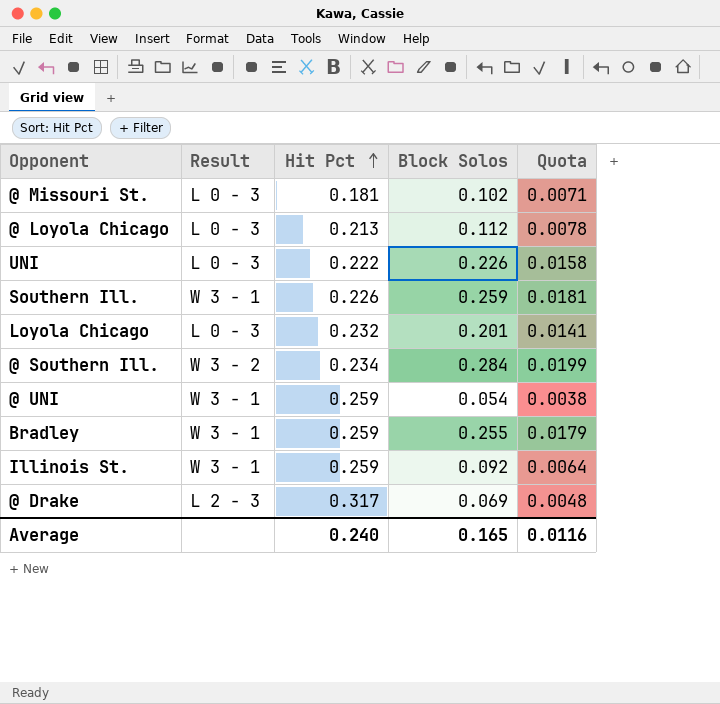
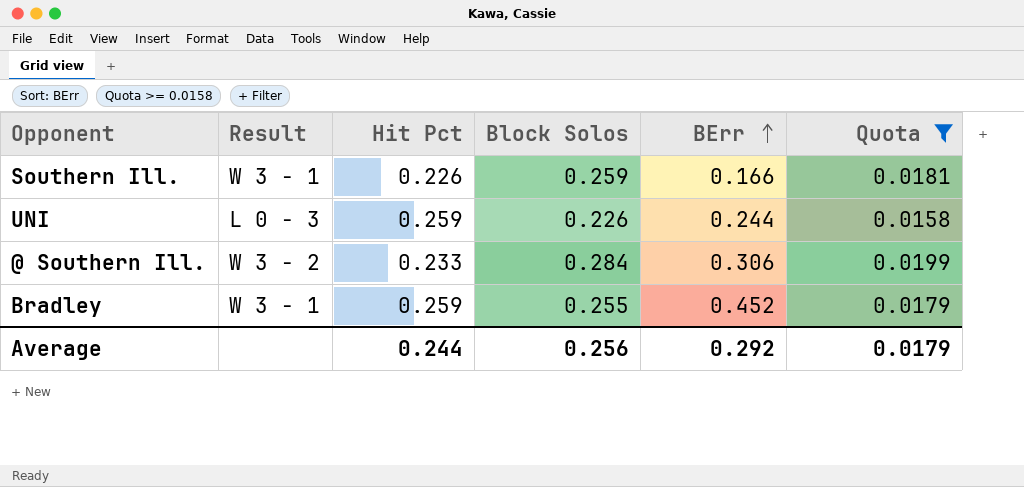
filter: none -> Quota >= 0.0158
row order: Hit Pct ascending -> BErr ascending
column BErr | position: none -> 5
UNI | Hit Pct: 0.222 -> 0.259
@ Southern Ill. | Hit Pct: 0.234 -> 0.233
Average | Hit Pct: 0.240 -> 0.244
Average | Block Solos: 0.165 -> 0.256
Average | Quota: 0.0116 -> 0.0179

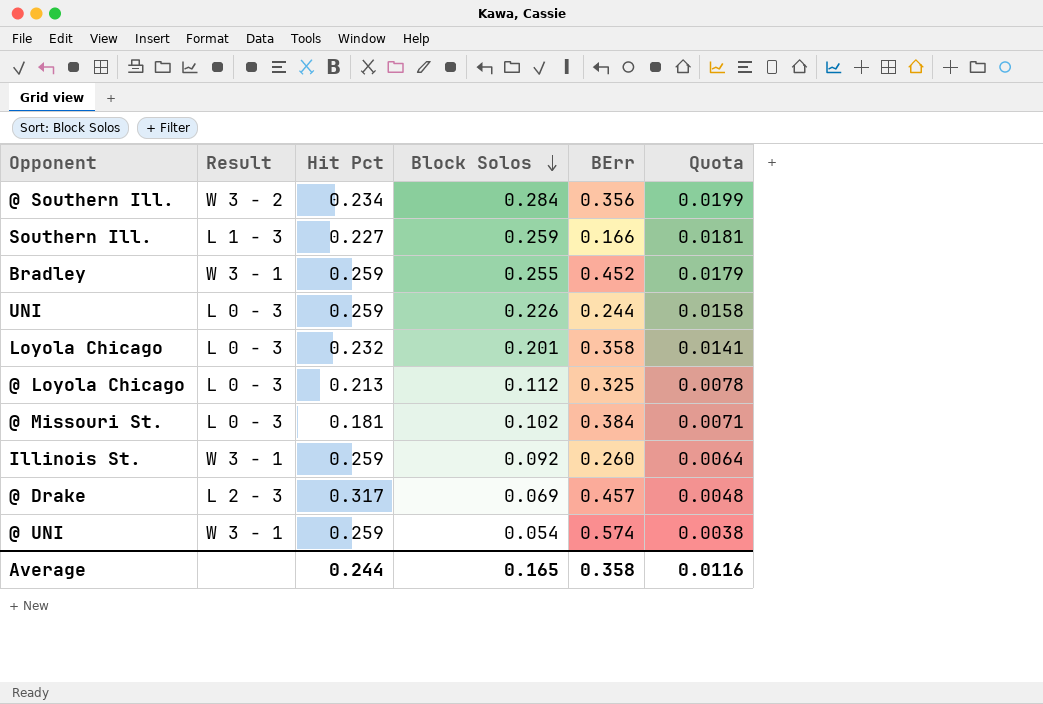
filter: Quota >= 0.0158 -> none
row order: BErr ascending -> Block Solos descending
@ Southern Ill. | Hit Pct: 0.233 -> 0.234
@ Southern Ill. | BErr: 0.306 -> 0.356
Southern Ill. | Result: W 3 - 1 -> L 1 - 3
Southern Ill. | Hit Pct: 0.226 -> 0.227
Average | Block Solos: 0.256 -> 0.165
Average | BErr: 0.292 -> 0.358
Average | Quota: 0.0179 -> 0.0116

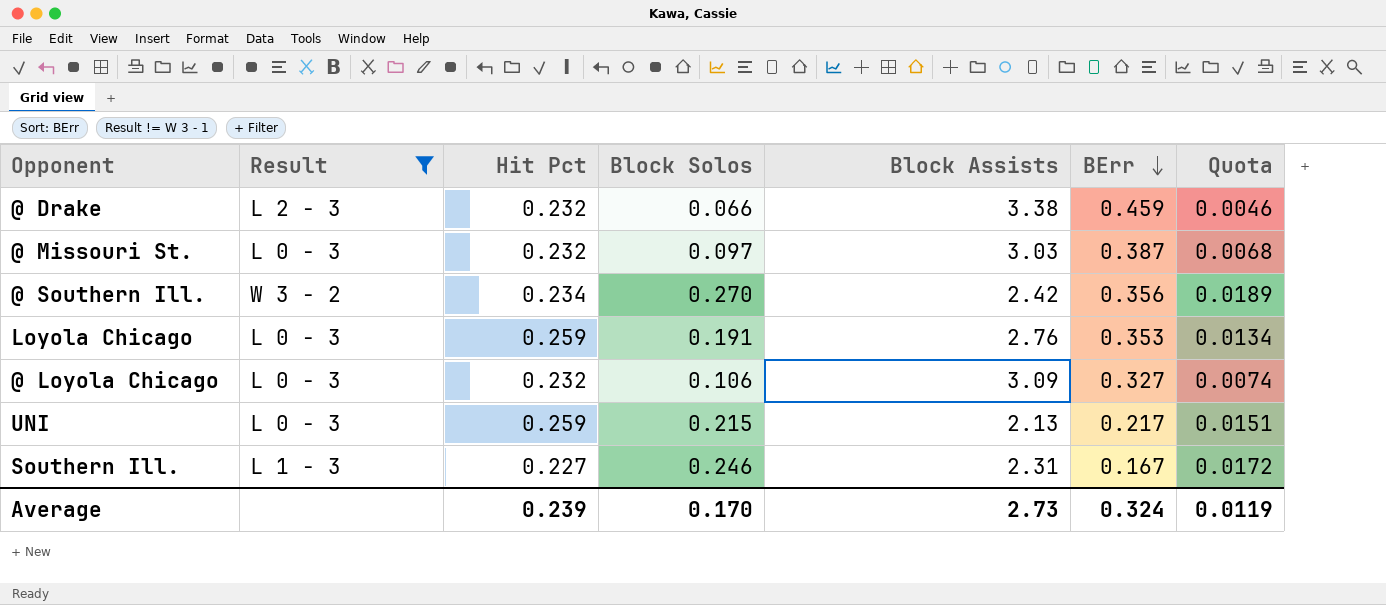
filter: none -> Result != W 3 - 1
row order: Block Solos descending -> BErr descending
column Block Assists | position: none -> 5
@ Drake | Hit Pct: 0.317 -> 0.232
@ Drake | Block Solos: 0.069 -> 0.066
@ Drake | BErr: 0.457 -> 0.459
@ Drake | Quota: 0.0048 -> 0.0046
@ Missouri St. | Hit Pct: 0.181 -> 0.232
@ Missouri St. | Block Solos: 0.102 -> 0.097
@ Missouri St. | BErr: 0.384 -> 0.387
@ Missouri St. | Quota: 0.0071 -> 0.0068
@ Southern Ill. | Block Solos: 0.284 -> 0.270
@ Southern Ill. | Quota: 0.0199 -> 0.0189
Loyola Chicago | Hit Pct: 0.232 -> 0.259
Loyola Chicago | Block Solos: 0.201 -> 0.191
Loyola Chicago | BErr: 0.358 -> 0.353
Loyola Chicago | Quota: 0.0141 -> 0.0134
@ Loyola Chicago | Hit Pct: 0.213 -> 0.232
@ Loyola Chicago | Block Solos: 0.112 -> 0.106
@ Loyola Chicago | BErr: 0.325 -> 0.327
@ Loyola Chicago | Quota: 0.0078 -> 0.0074
UNI | Block Solos: 0.226 -> 0.215
UNI | BErr: 0.244 -> 0.217
UNI | Quota: 0.0158 -> 0.0151
Southern Ill. | Block Solos: 0.259 -> 0.246
Southern Ill. | BErr: 0.166 -> 0.167
Southern Ill. | Quota: 0.0181 -> 0.0172
Average | Hit Pct: 0.244 -> 0.239
Average | Block Solos: 0.165 -> 0.170
Average | BErr: 0.358 -> 0.324
Average | Quota: 0.0116 -> 0.0119

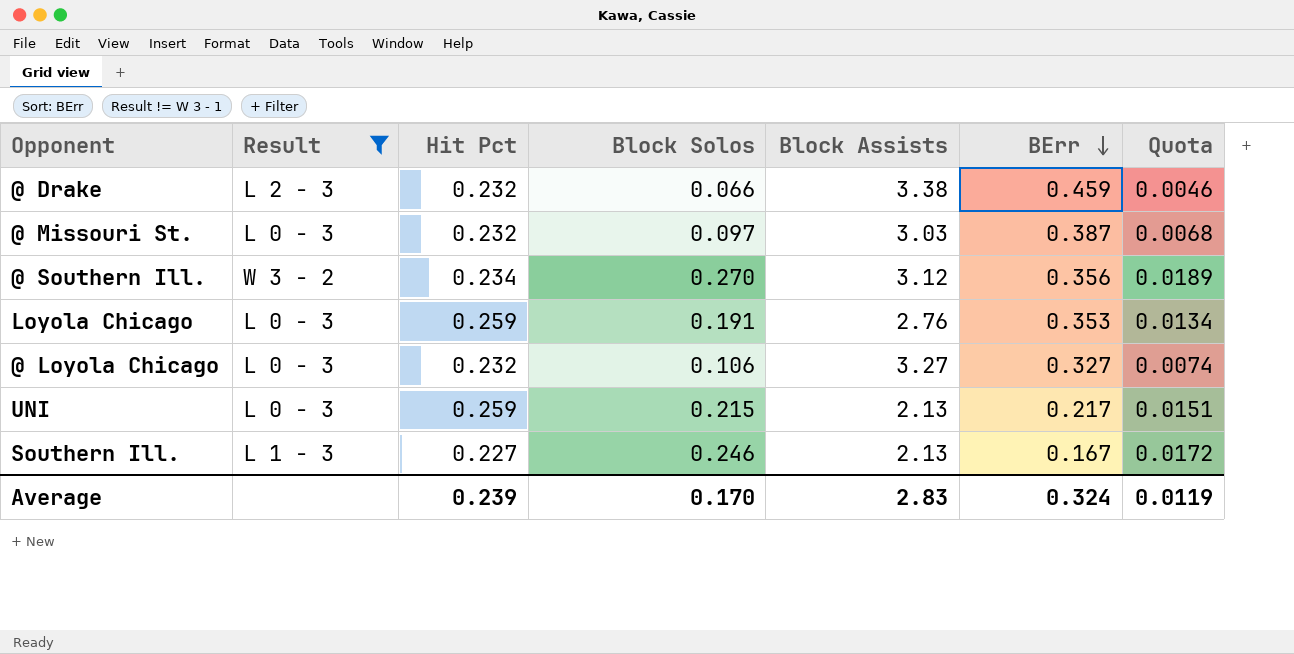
@ Southern Ill. | Block Assists: 2.42 -> 3.12
@ Loyola Chicago | Block Assists: 3.09 -> 3.27
Southern Ill. | Block Assists: 2.31 -> 2.13
Average | Block Assists: 2.73 -> 2.83

